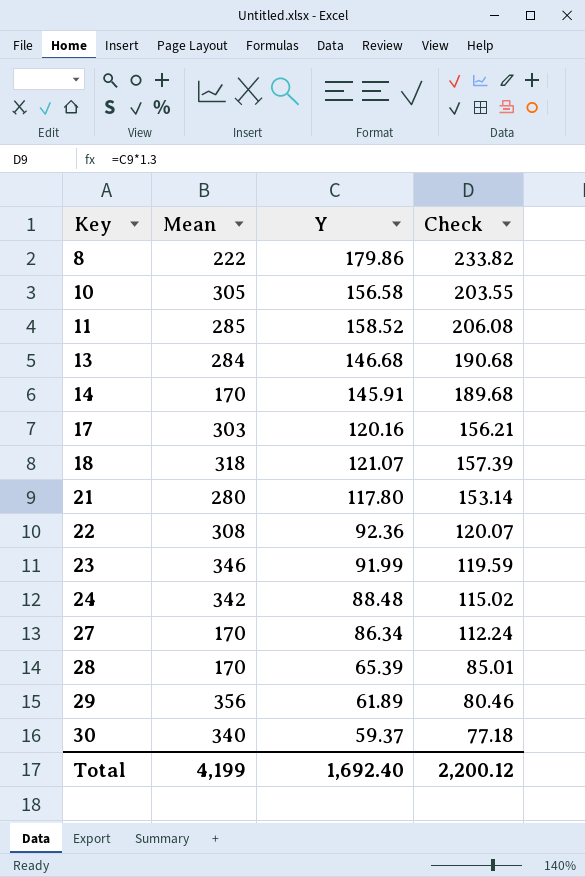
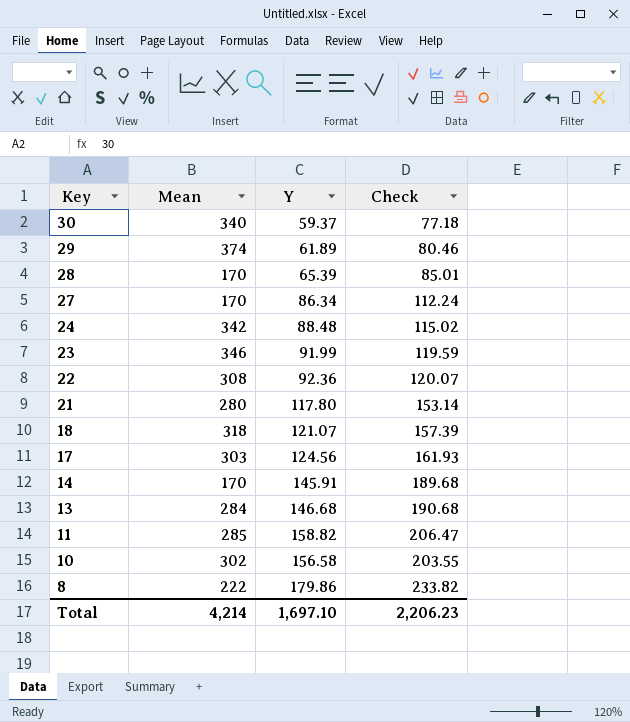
row order: Key ascending -> Key descending
29 | Mean: 356 -> 374
17 | Y: 120.16 -> 124.56
17 | Check: 156.21 -> 161.93
11 | Y: 158.52 -> 158.82
11 | Check: 206.08 -> 206.47
10 | Mean: 305 -> 302
Total | Mean: 4,199 -> 4,214
Total | Y: 1,692.40 -> 1,697.10
Total | Check: 2,200.12 -> 2,206.23

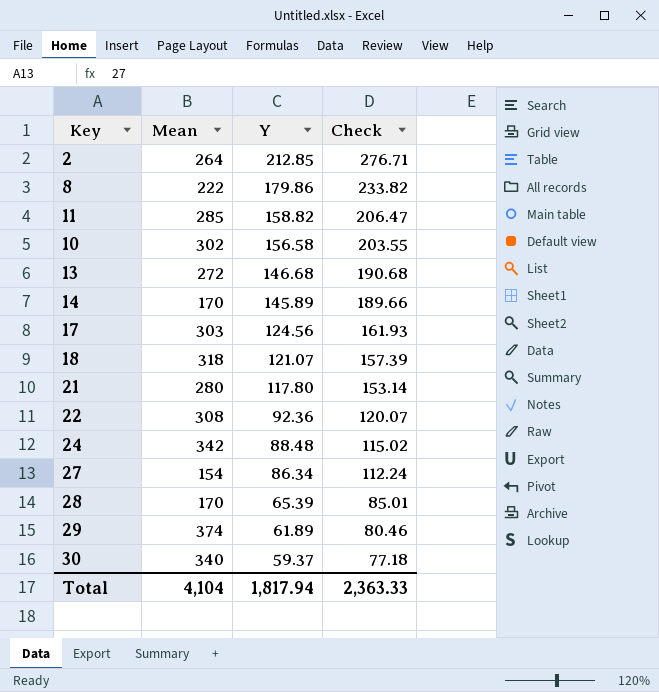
row order: Key descending -> Y descending
row 23: 346 | 91.99 | 119.59 -> none
row 2: none -> 264 | 212.85 | 276.71
13 | Mean: 284 -> 272
14 | Y: 145.91 -> 145.89
14 | Check: 189.68 -> 189.66
27 | Mean: 170 -> 154
Total | Mean: 4,214 -> 4,104
Total | Y: 1,697.10 -> 1,817.94
Total | Check: 2,206.23 -> 2,363.33

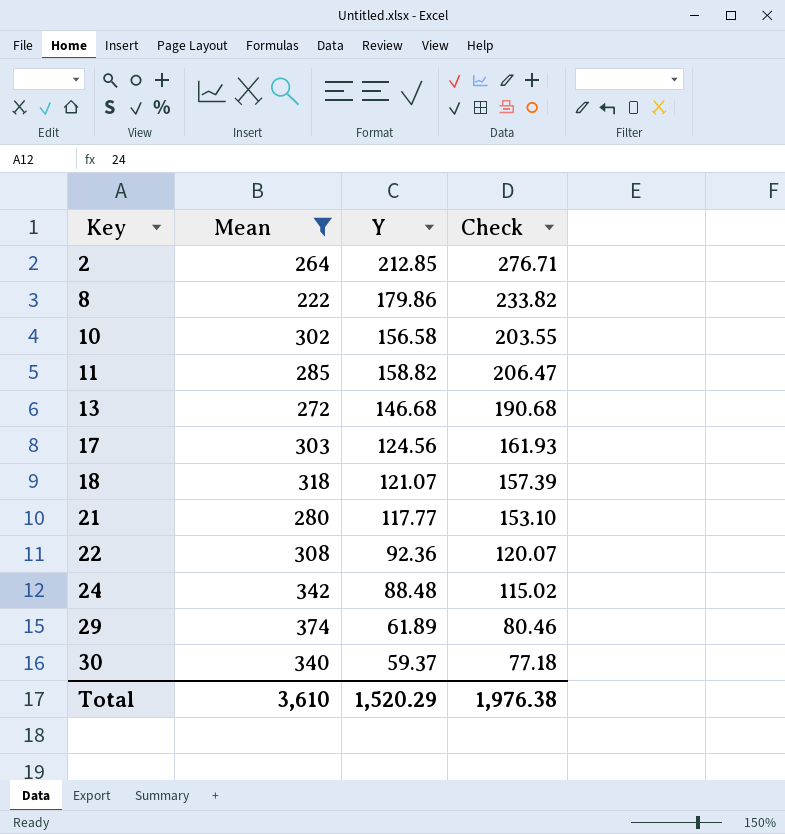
filter: none -> Mean >= 222
row order: Y descending -> Key ascending
21 | Y: 117.80 -> 117.77
21 | Check: 153.14 -> 153.10
Total | Mean: 4,104 -> 3,610
Total | Y: 1,817.94 -> 1,520.29
Total | Check: 2,363.33 -> 1,976.38

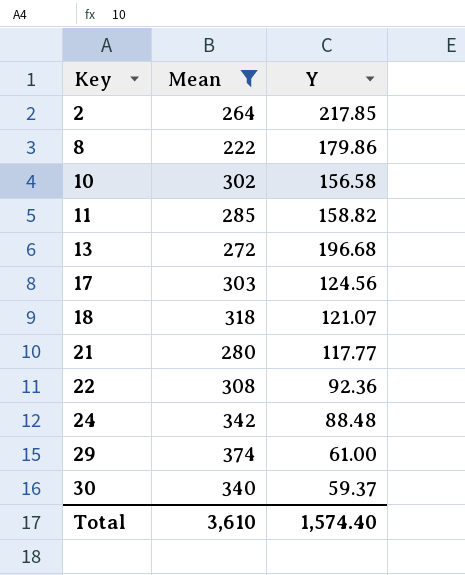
column Check | formula: [Y] * 1.3 -> none
2 | Y: 212.85 -> 217.85
13 | Y: 146.68 -> 196.68
29 | Y: 61.89 -> 61.00
Total | Y: 1,520.29 -> 1,574.40

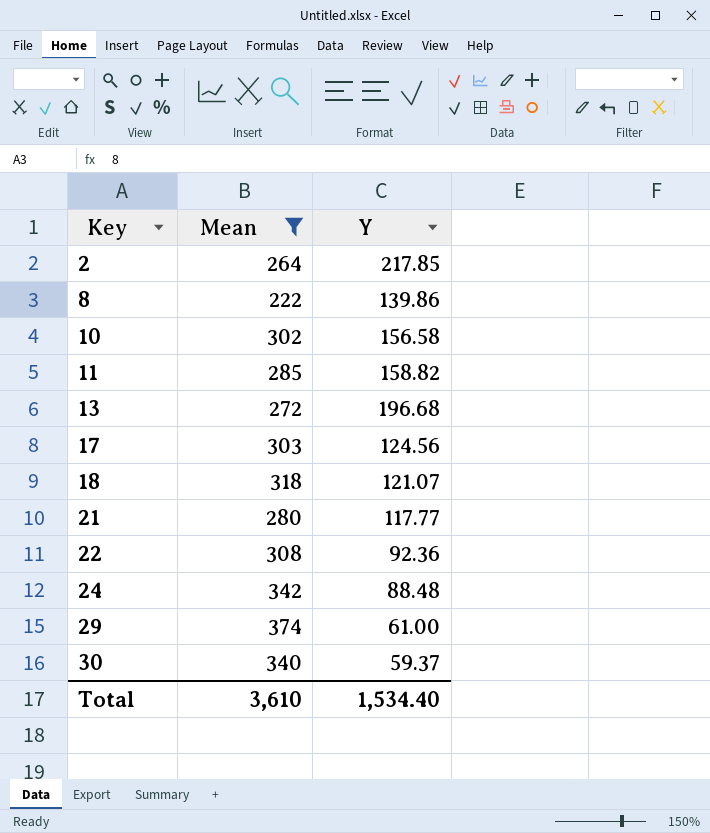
8 | Y: 179.86 -> 139.86
Total | Y: 1,574.40 -> 1,534.40

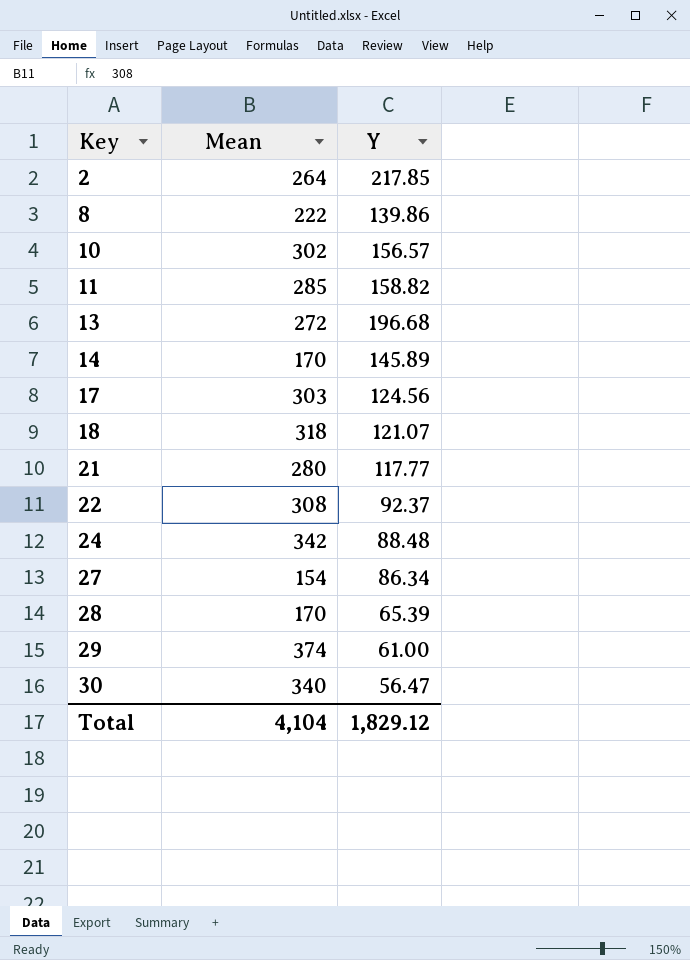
filter: Mean >= 222 -> none
10 | Y: 156.58 -> 156.57
22 | Y: 92.36 -> 92.37
30 | Y: 59.37 -> 56.47
Total | Mean: 3,610 -> 4,104
Total | Y: 1,534.40 -> 1,829.12

